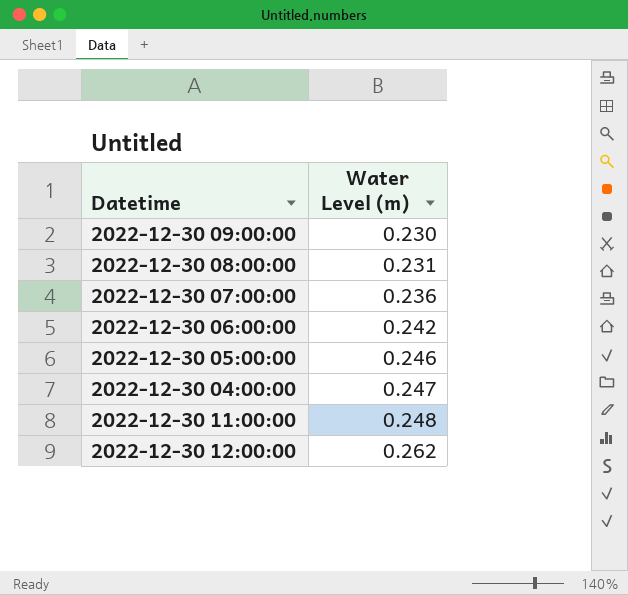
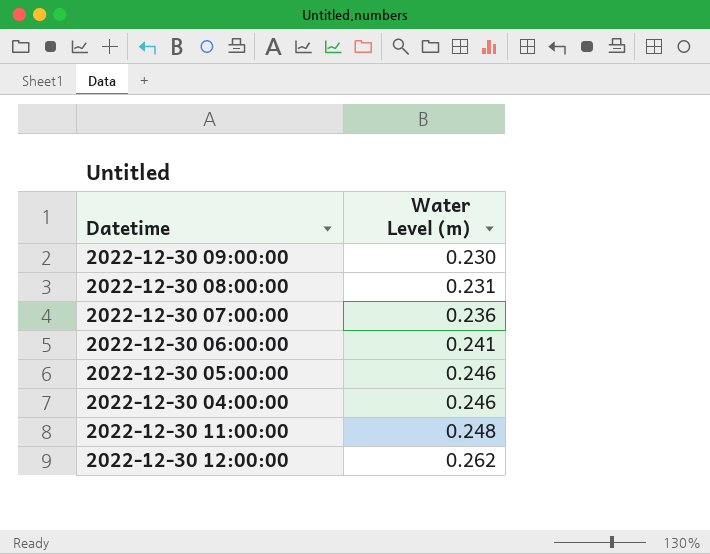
2022-12-30 06:00:00 | Water Level (m): 0.242 -> 0.241
2022-12-30 04:00:00 | Water Level (m): 0.247 -> 0.246

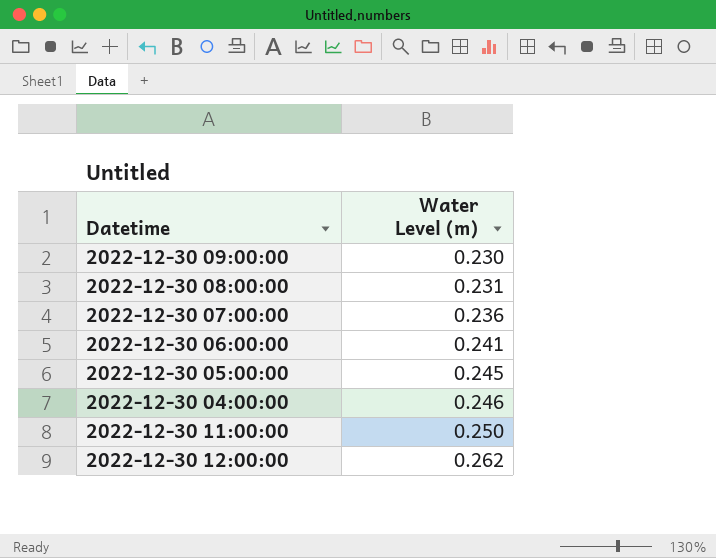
2022-12-30 05:00:00 | Water Level (m): 0.246 -> 0.245
2022-12-30 11:00:00 | Water Level (m): 0.248 -> 0.250

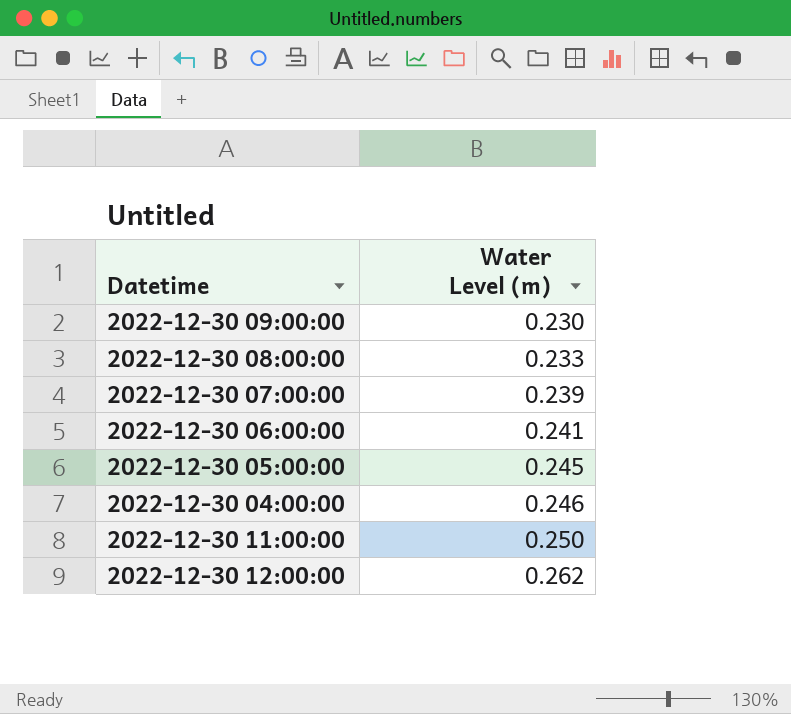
2022-12-30 08:00:00 | Water Level (m): 0.231 -> 0.233
2022-12-30 07:00:00 | Water Level (m): 0.236 -> 0.239

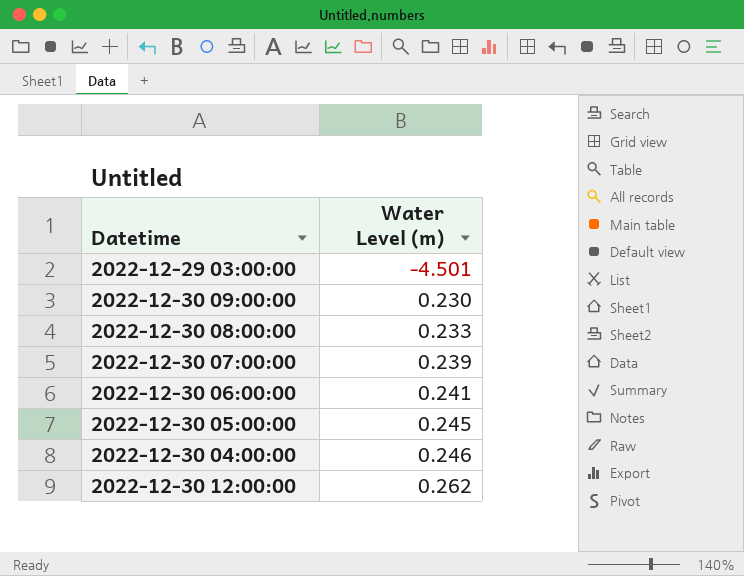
row 2022-12-30 11:00:00: 0.250 -> none
row 2022-12-29 03:00:00: none -> -4.501

